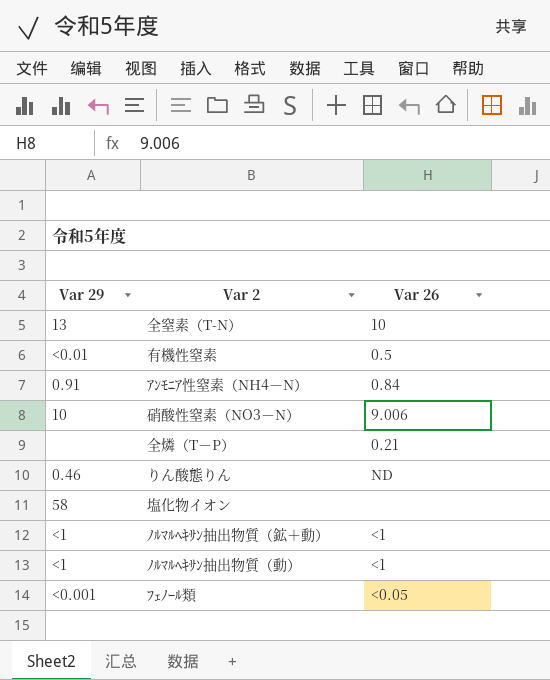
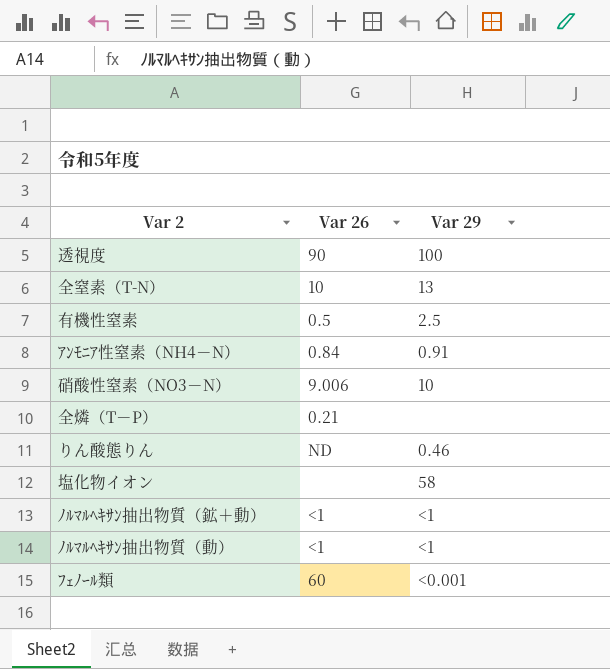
column Var 29 | position: 1 -> 3
row 透視度: none -> 90 | 100
有機性窒素 | Var 29: <0.01 -> 2.5
ﾌｪﾉｰﾙ類 | Var 26: <0.05 -> 60

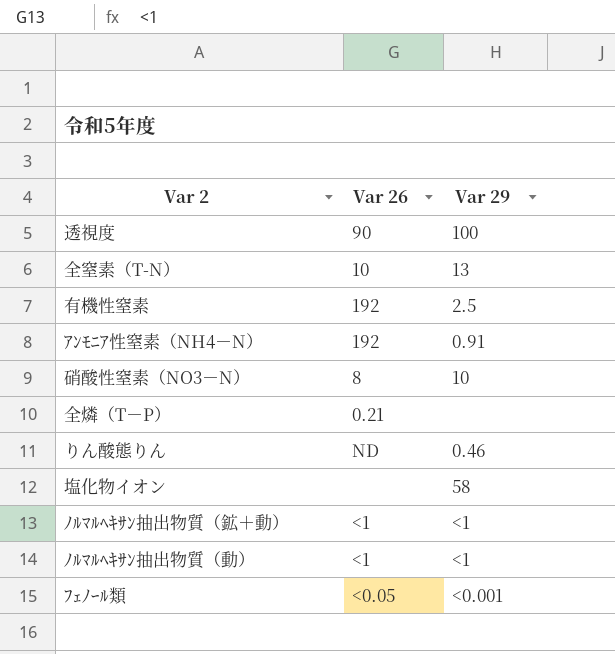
有機性窒素 | Var 26: 0.5 -> 192
ｱﾝﾓﾆｱ性窒素（NH4－N） | Var 26: 0.84 -> 192
硝酸性窒素（NO3－N） | Var 26: 9.006 -> 8
ﾌｪﾉｰﾙ類 | Var 26: 60 -> <0.05

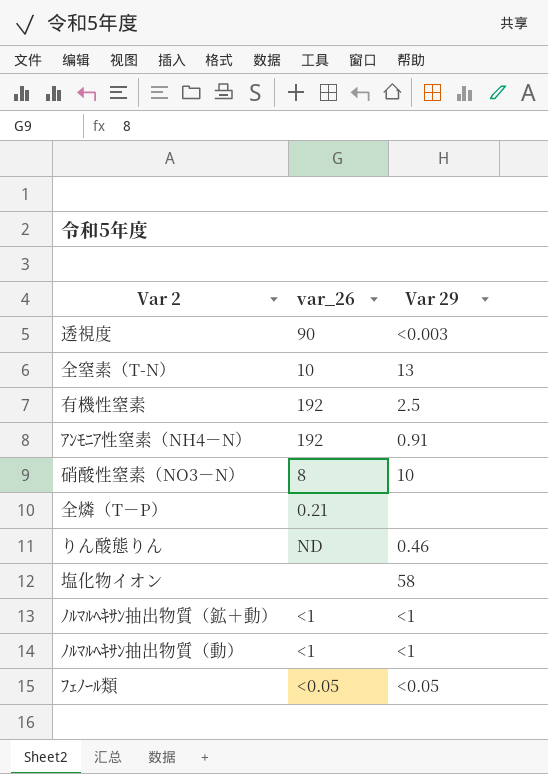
column name: Var 26 -> var_26
透視度 | Var 29: 100 -> <0.003
ﾌｪﾉｰﾙ類 | Var 29: <0.001 -> <0.05

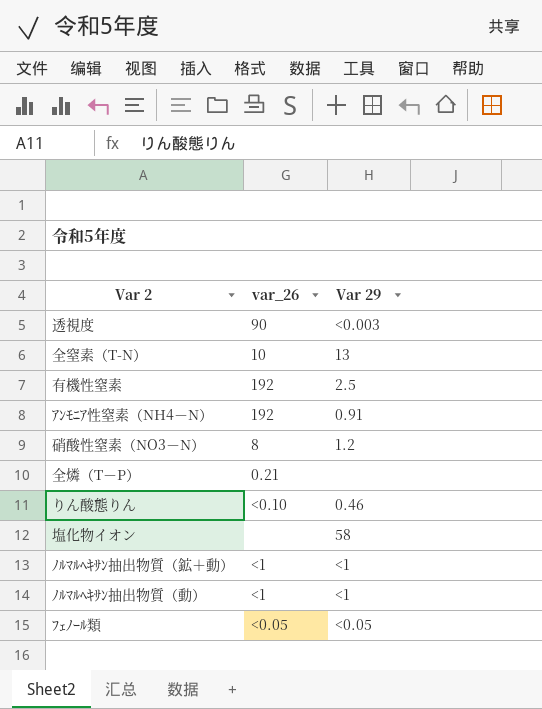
硝酸性窒素（NO3－N） | Var 29: 10 -> 1.2
りん酸態りん | var_26: ND -> <0.10

